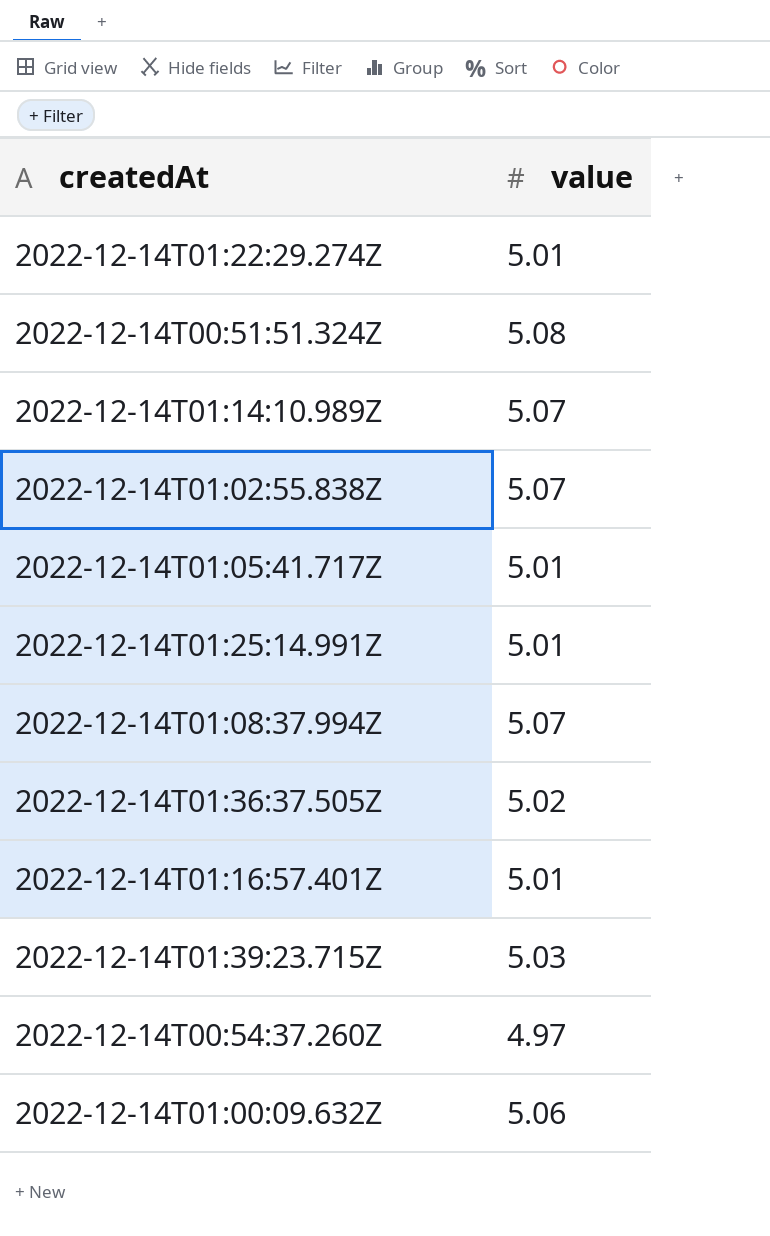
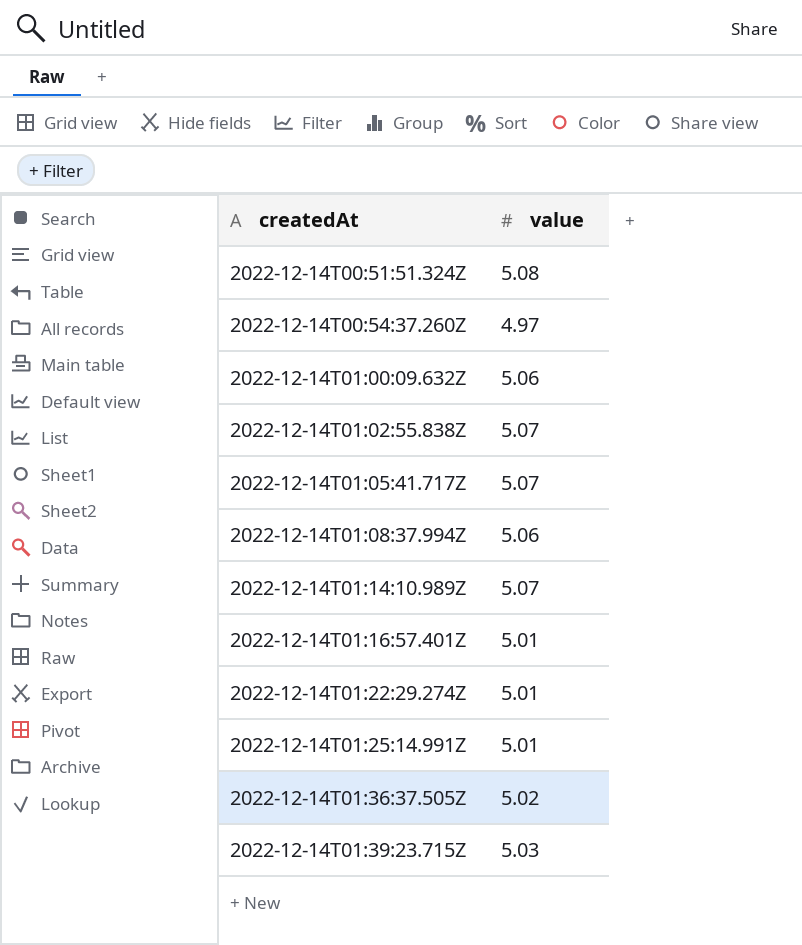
row order: none -> createdAt ascending
2022-12-14T01:05:41.717Z | value: 5.01 -> 5.07
2022-12-14T01:08:37.994Z | value: 5.07 -> 5.06

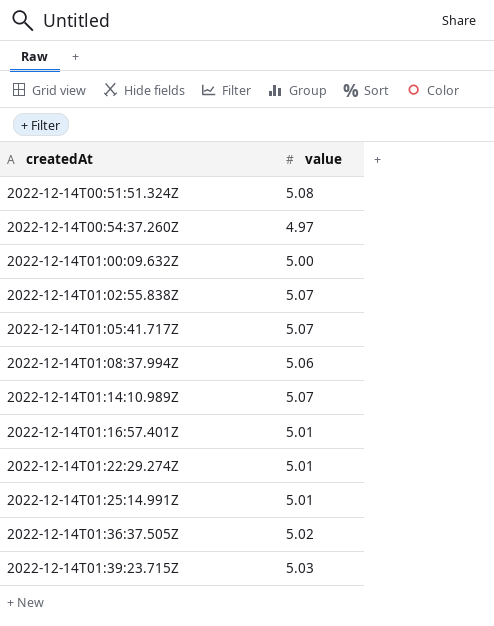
2022-12-14T01:00:09.632Z | value: 5.06 -> 5.00

